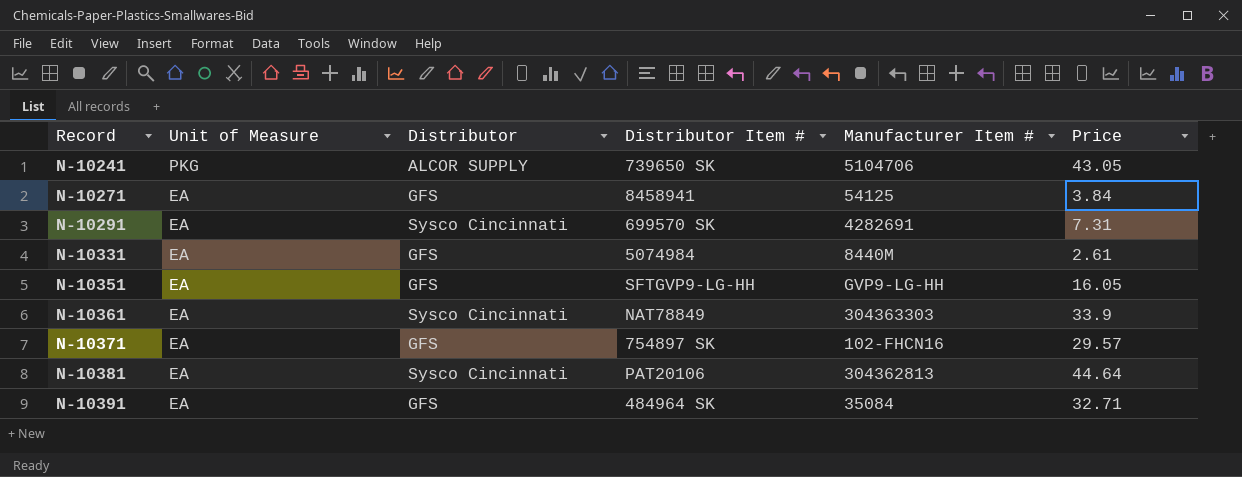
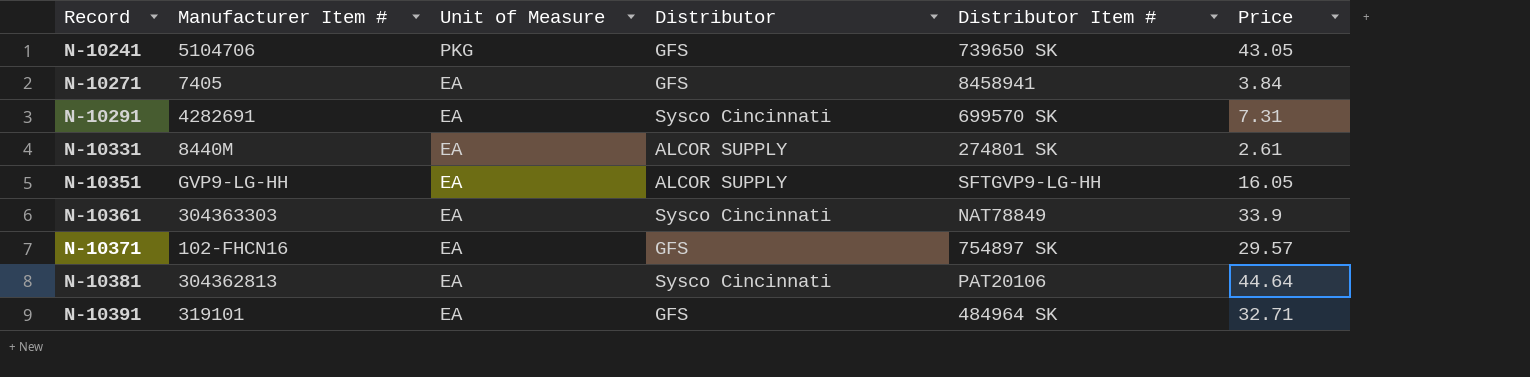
column Manufacturer Item # | position: 5 -> 2
N-10241 | Distributor: ALCOR SUPPLY -> GFS
N-10271 | Manufacturer Item #: 54125 -> 7405
N-10331 | Distributor: GFS -> ALCOR SUPPLY
N-10331 | Distributor Item #: 5074984 -> 274801 SK
N-10351 | Distributor: GFS -> ALCOR SUPPLY
N-10391 | Manufacturer Item #: 35084 -> 319101

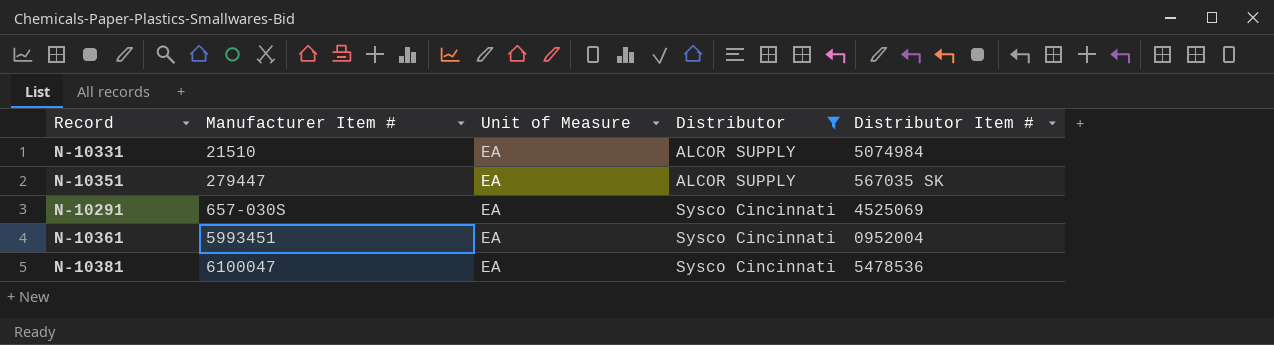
filter: none -> Distributor != GFS
row order: Record ascending -> Distributor ascending
column Price | position: 6 -> none
N-10331 | Manufacturer Item #: 8440M -> 21510
N-10331 | Distributor Item #: 274801 SK -> 5074984
N-10351 | Manufacturer Item #: GVP9-LG-HH -> 279447
N-10351 | Distributor Item #: SFTGVP9-LG-HH -> 567035 SK
N-10291 | Manufacturer Item #: 4282691 -> 657-030S
N-10291 | Distributor Item #: 699570 SK -> 4525069
N-10361 | Manufacturer Item #: 304363303 -> 5993451
N-10361 | Distributor Item #: NAT78849 -> 0952004
N-10381 | Manufacturer Item #: 304362813 -> 6100047
N-10381 | Distributor Item #: PAT20106 -> 5478536

